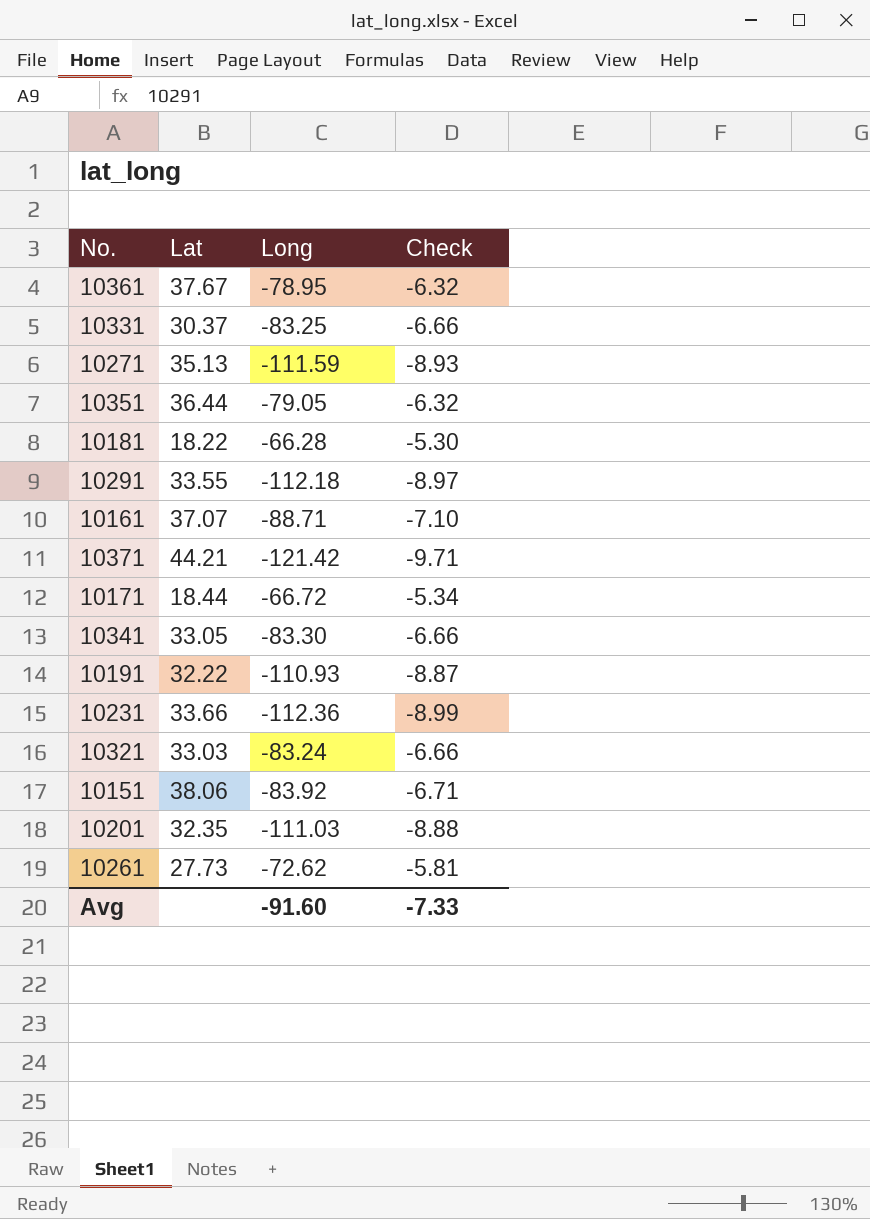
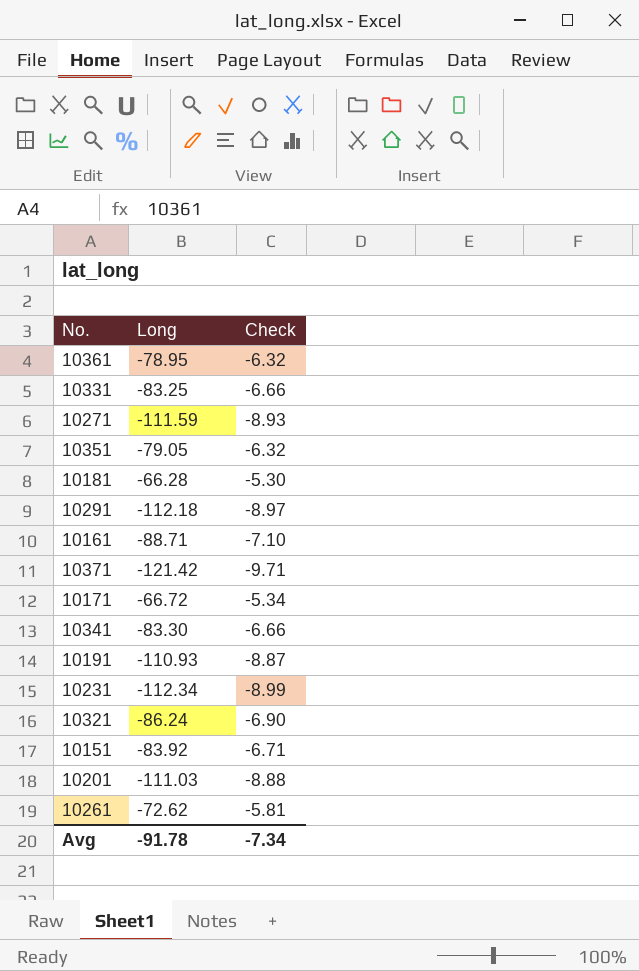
column Lat | position: 2 -> none
10231 | Long: -112.36 -> -112.34
10321 | Long: -83.24 -> -86.24
10321 | Check: -6.66 -> -6.90
Avg | Long: -91.60 -> -91.78
Avg | Check: -7.33 -> -7.34

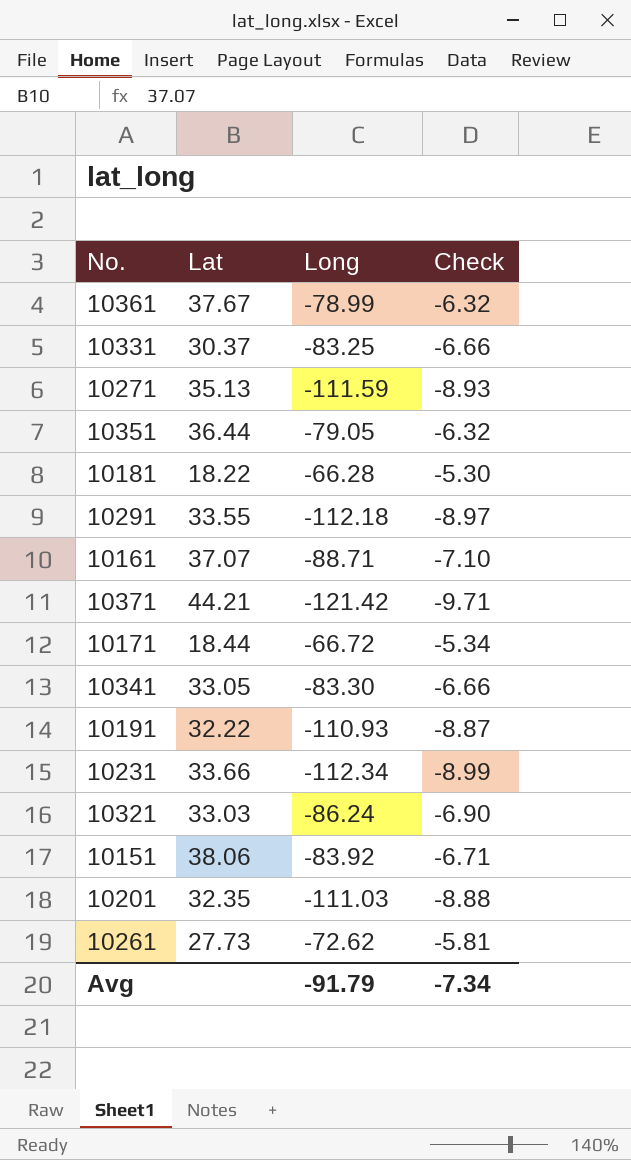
column Lat | position: none -> 2
10361 | Long: -78.95 -> -78.99
Avg | Long: -91.78 -> -91.79

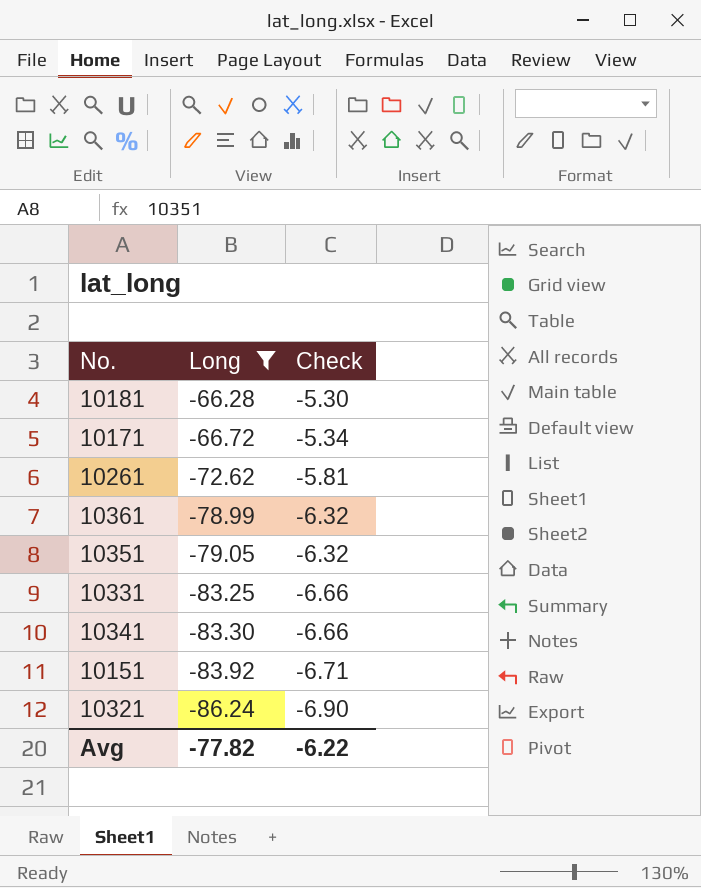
filter: none -> Long >= -86.24
row order: none -> Long descending
column Lat | position: 2 -> none
Avg | Long: -91.79 -> -77.82
Avg | Check: -7.34 -> -6.22

